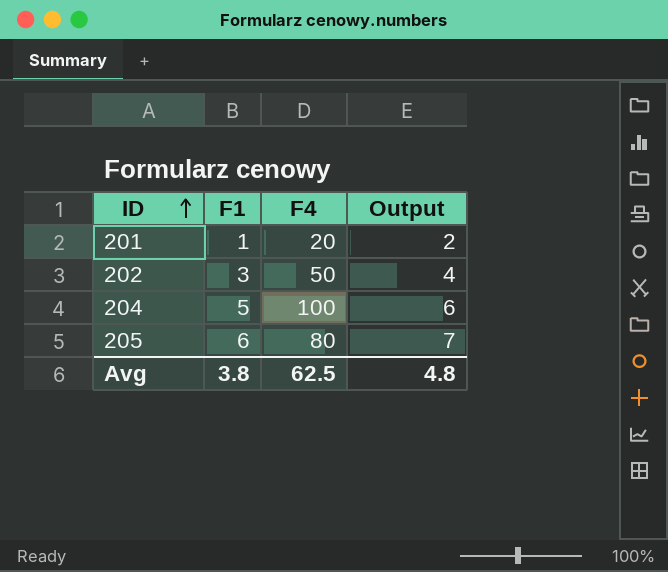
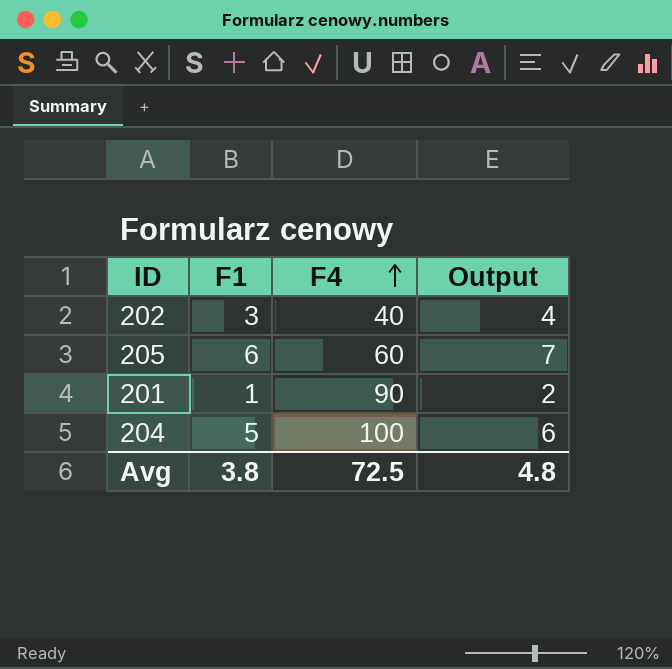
row order: ID ascending -> F4 ascending
202 | F4: 50 -> 40
205 | F4: 80 -> 60
201 | F4: 20 -> 90
Avg | F4: 62.5 -> 72.5

